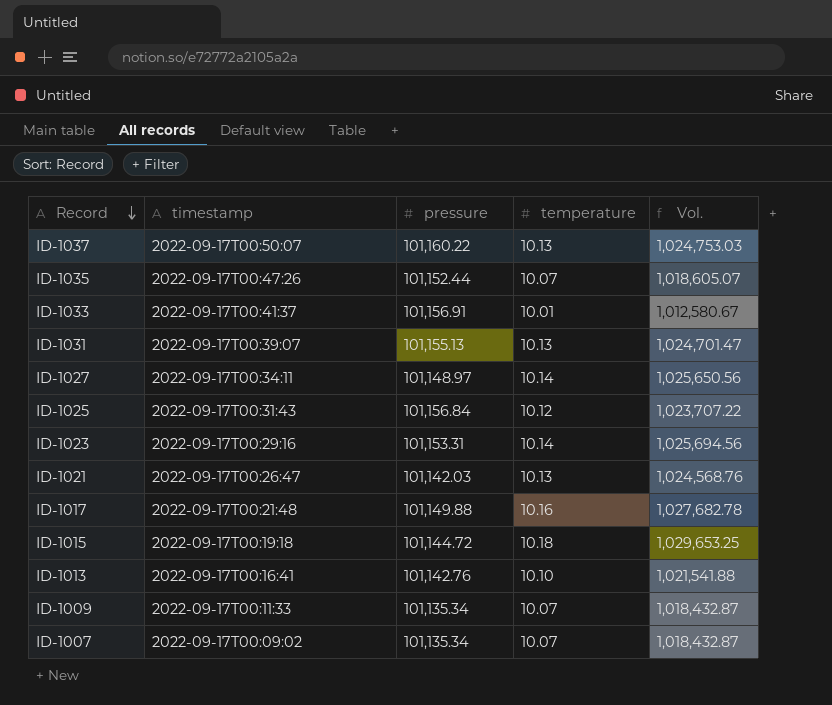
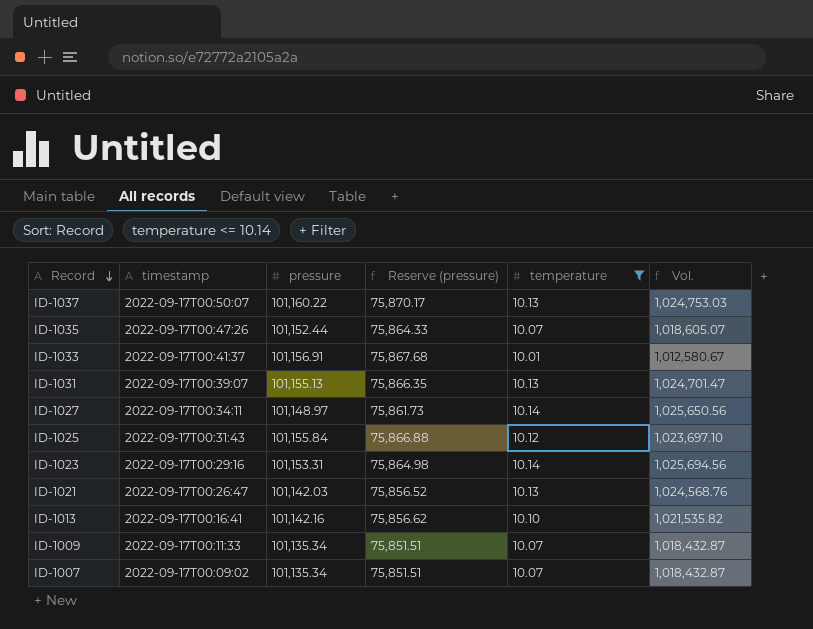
filter: none -> temperature <= 10.14
column Reserve (pressure) | formula: none -> [pressure] * 0.75
ID-1025 | pressure: 101,156.84 -> 101,155.84
ID-1025 | Vol.: 1,023,707.22 -> 1,023,697.10
ID-1013 | pressure: 101,142.76 -> 101,142.16
ID-1013 | Vol.: 1,021,541.88 -> 1,021,535.82

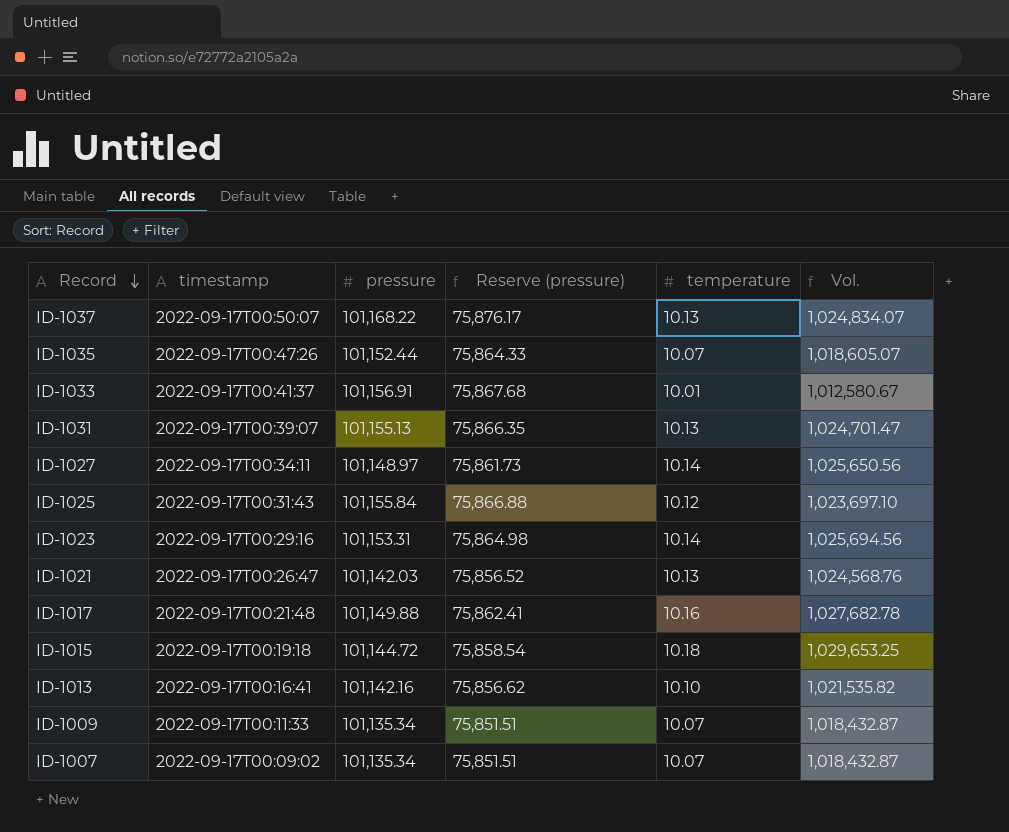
filter: temperature <= 10.14 -> none
ID-1037 | pressure: 101,160.22 -> 101,168.22
ID-1037 | Reserve (pressure): 75,870.17 -> 75,876.17
ID-1037 | Vol.: 1,024,753.03 -> 1,024,834.07

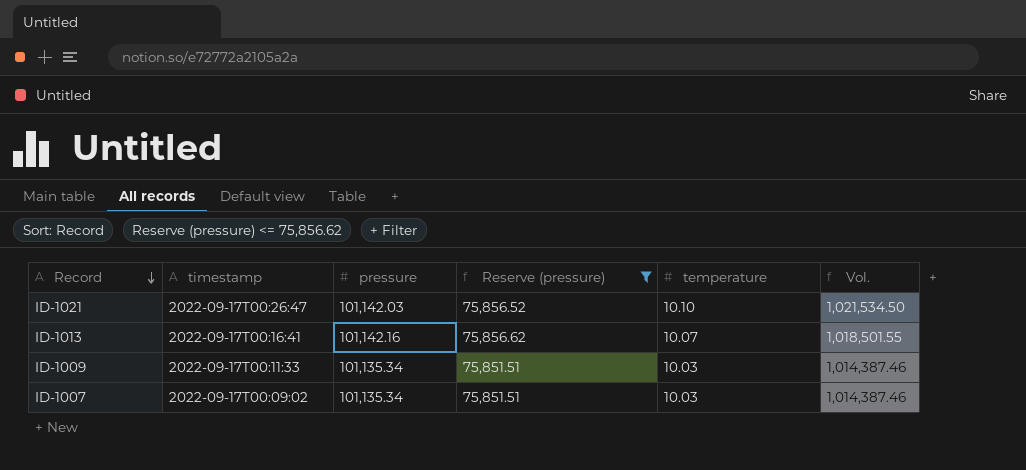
filter: none -> Reserve (pressure) <= 75,856.62
ID-1021 | temperature: 10.13 -> 10.10
ID-1021 | Vol.: 1,024,568.76 -> 1,021,534.50
ID-1013 | temperature: 10.10 -> 10.07
ID-1013 | Vol.: 1,021,535.82 -> 1,018,501.55
ID-1009 | temperature: 10.07 -> 10.03
ID-1009 | Vol.: 1,018,432.87 -> 1,014,387.46
ID-1007 | temperature: 10.07 -> 10.03
ID-1007 | Vol.: 1,018,432.87 -> 1,014,387.46

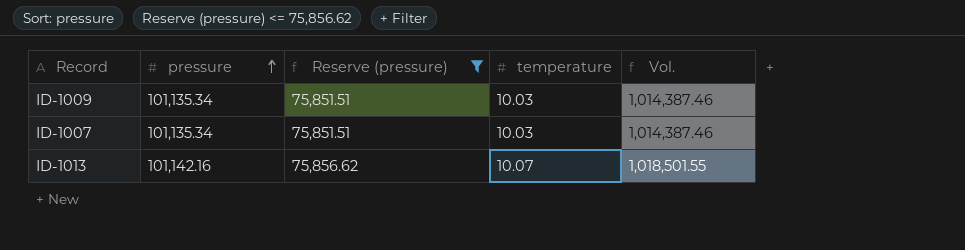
row order: Record descending -> pressure ascending
column timestamp | position: 2 -> none
row ID-1021: 2022-09-17T00:26:47 | 101,142.03 | 75,856.52 | 10.10 | 1,021,534.50 -> none

